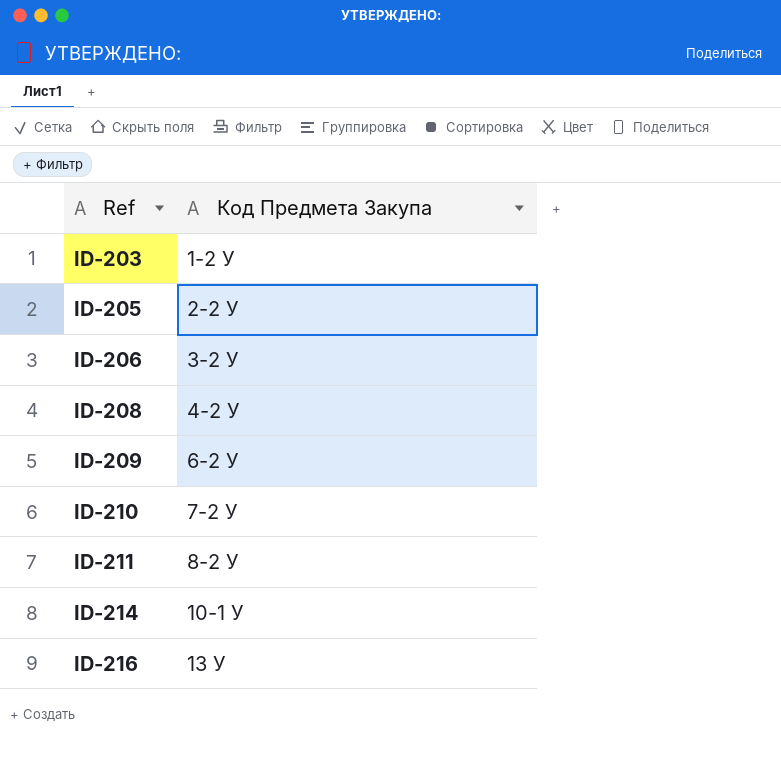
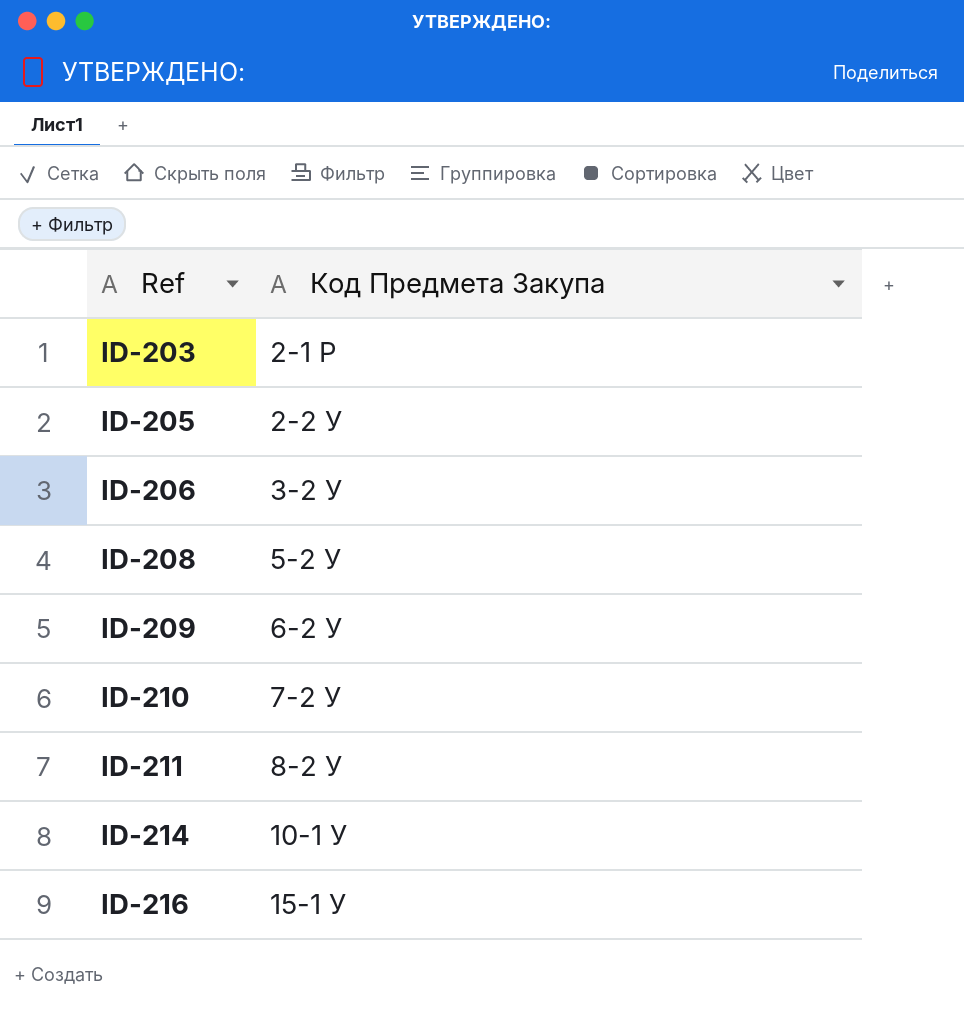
ID-203 | Код Предмета Закупа: 1-2 У -> 2-1 Р
ID-208 | Код Предмета Закупа: 4-2 У -> 5-2 У
ID-216 | Код Предмета Закупа: 13 У -> 15-1 У

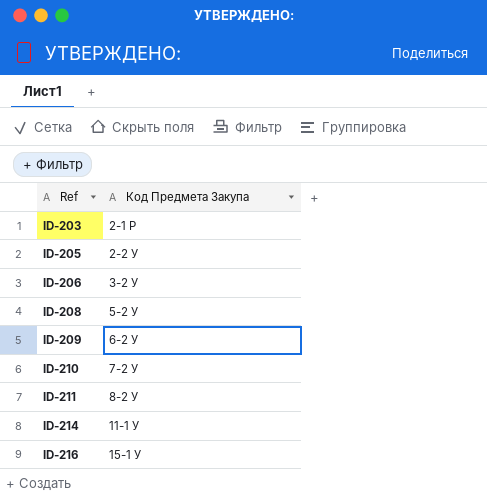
ID-214 | Код Предмета Закупа: 10-1 У -> 11-1 У

